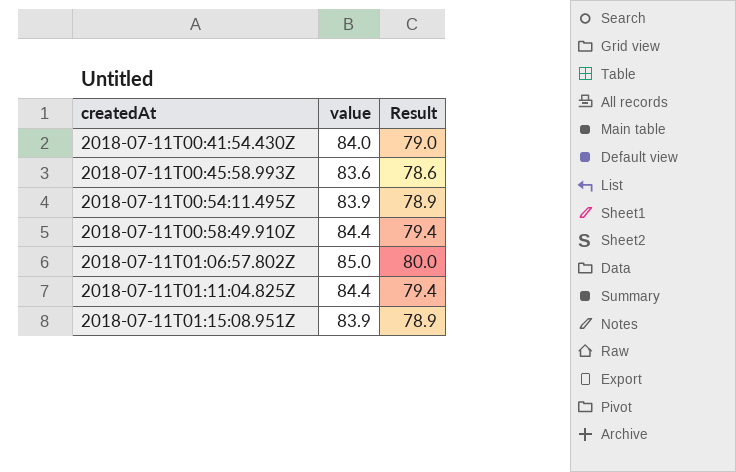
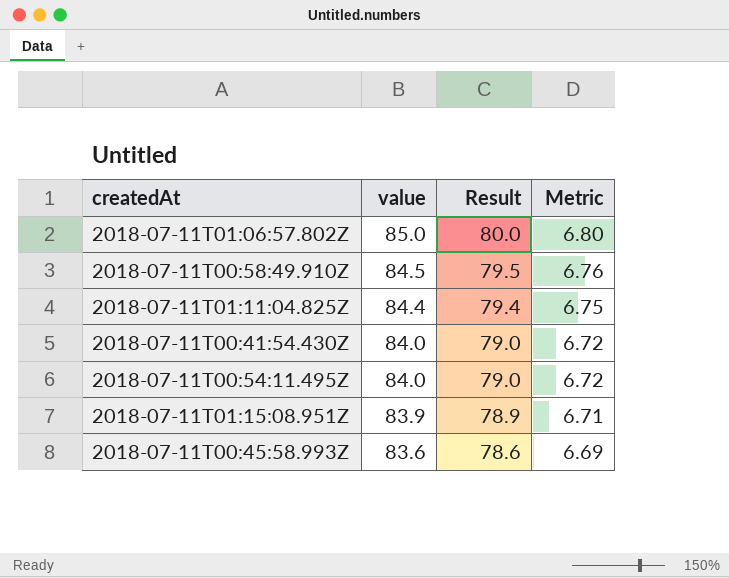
row order: createdAt ascending -> value descending
column Metric | formula: none -> [value] * 0.08
2018-07-11T00:58:49.910Z | value: 84.4 -> 84.5
2018-07-11T00:58:49.910Z | Result: 79.4 -> 79.5
2018-07-11T00:54:11.495Z | value: 83.9 -> 84.0
2018-07-11T00:54:11.495Z | Result: 78.9 -> 79.0

